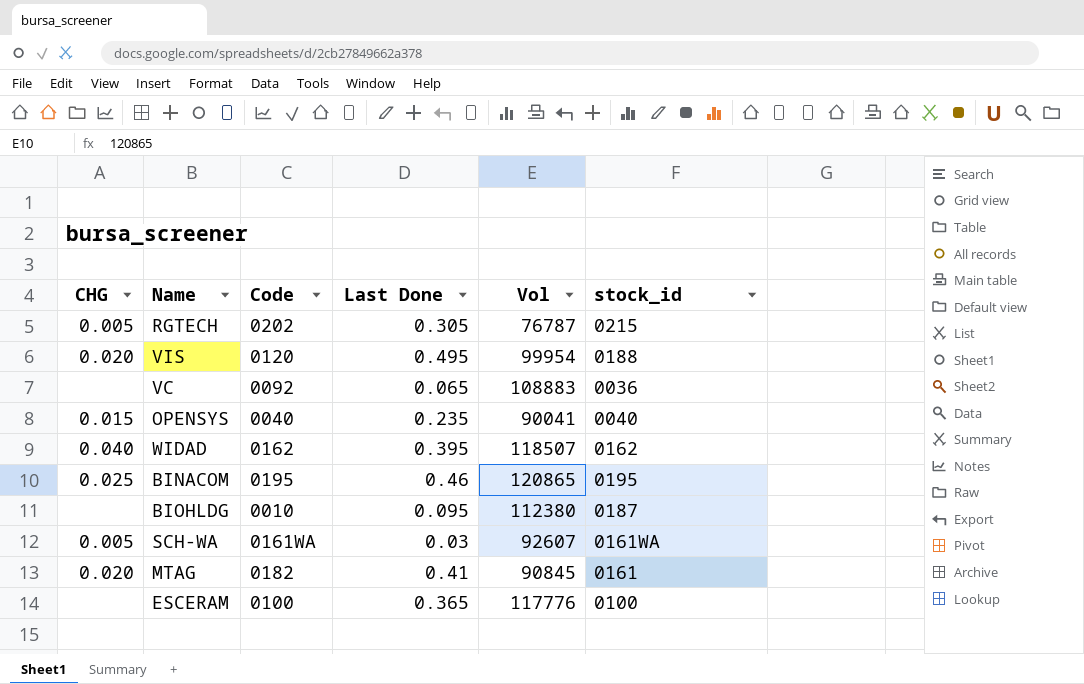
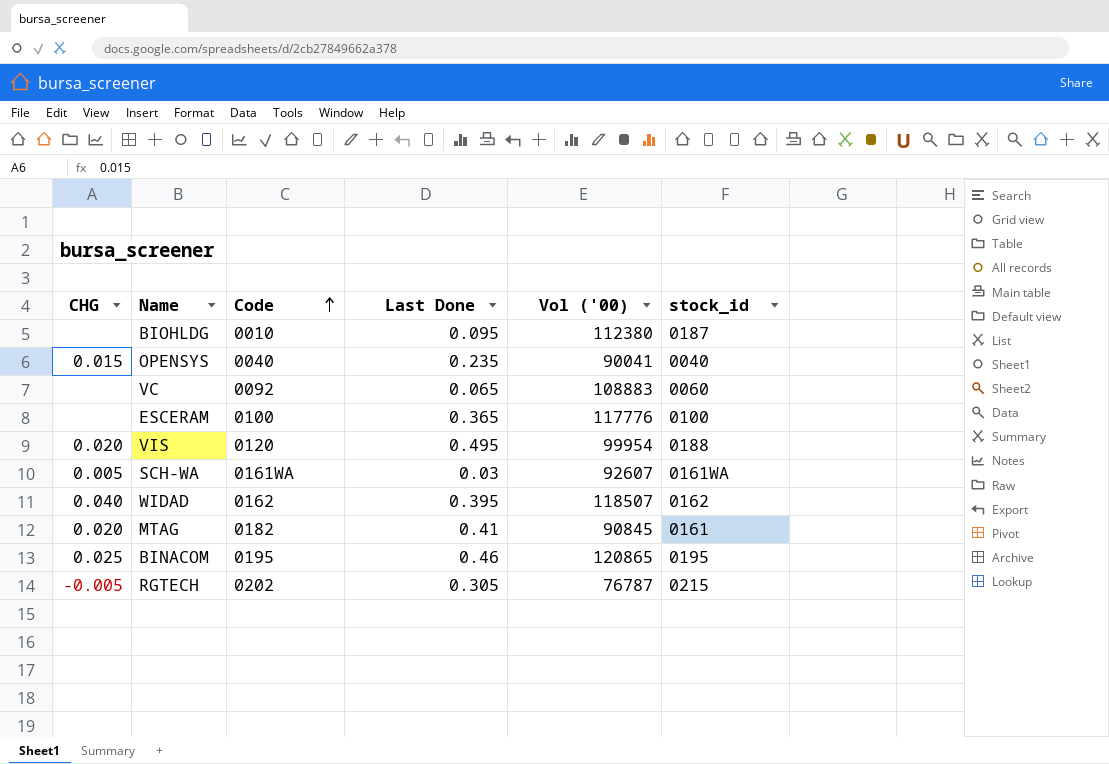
row order: none -> Code ascending
column name: Vol -> Vol ('00)
VC | stock_id: 0036 -> 0060
RGTECH | CHG: 0.005 -> -0.005

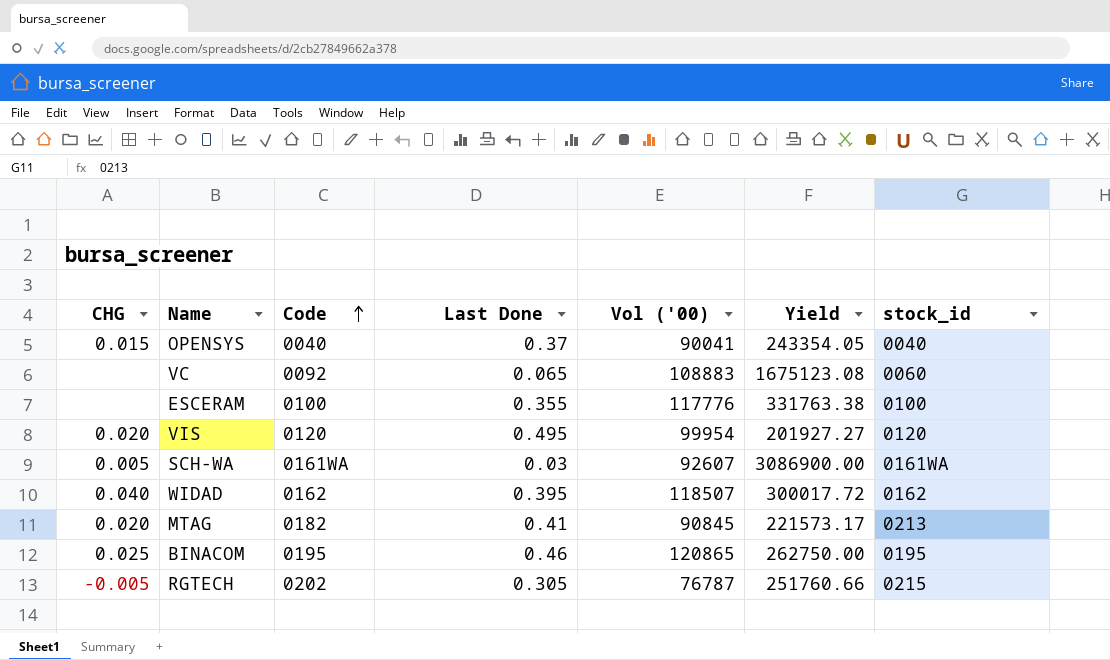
column Yield | formula: none -> [Vol ('00)] / [Last Done]
row BIOHLDG: none | 0010 | 0.095 | 112380 | 0187 -> none
OPENSYS | Last Done: 0.235 -> 0.37
ESCERAM | Last Done: 0.365 -> 0.355
VIS | stock_id: 0188 -> 0120
MTAG | stock_id: 0161 -> 0213

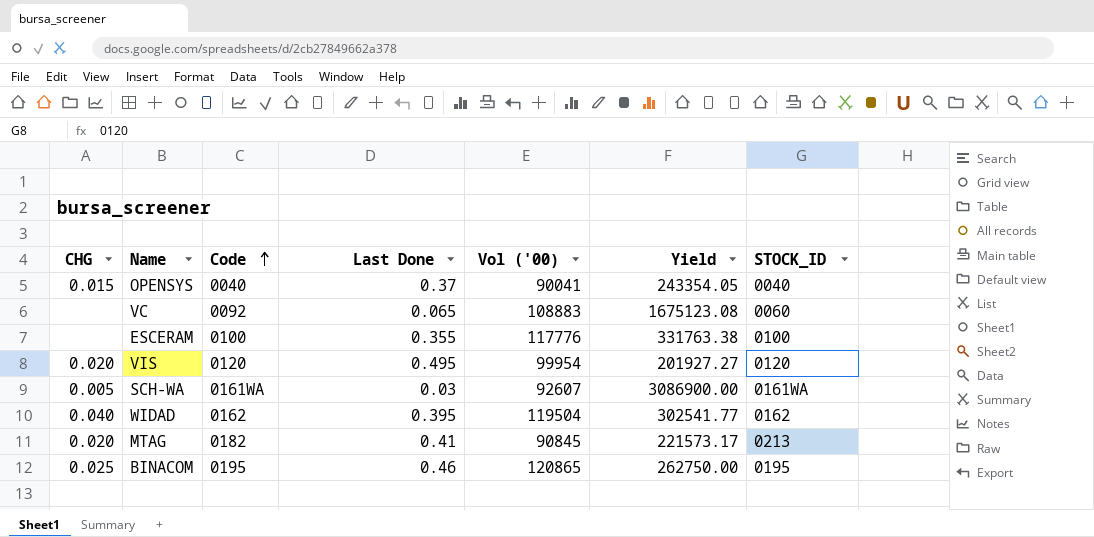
column name: stock_id -> STOCK_ID
row RGTECH: -0.005 | 0202 | 0.305 | 76787 | 251760.66 | 0215 -> none
WIDAD | Vol ('00): 118507 -> 119504
WIDAD | Yield: 300017.72 -> 302541.77

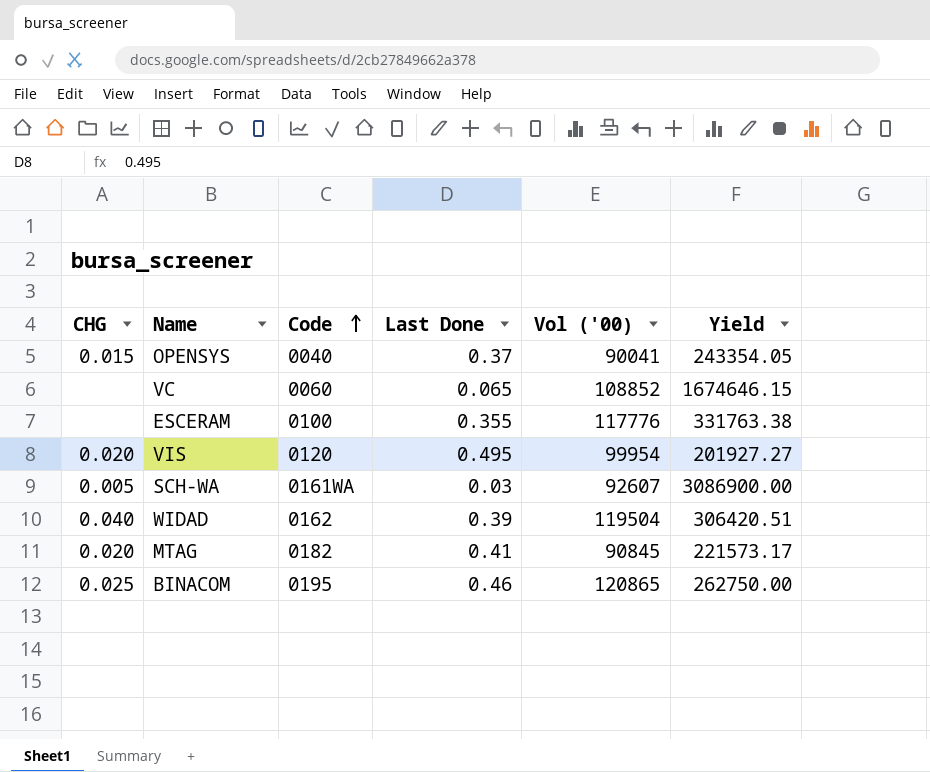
column STOCK_ID | position: 7 -> none
VC | Code: 0092 -> 0060
VC | Vol ('00): 108883 -> 108852
VC | Yield: 1675123.08 -> 1674646.15
WIDAD | Last Done: 0.395 -> 0.39
WIDAD | Yield: 302541.77 -> 306420.51

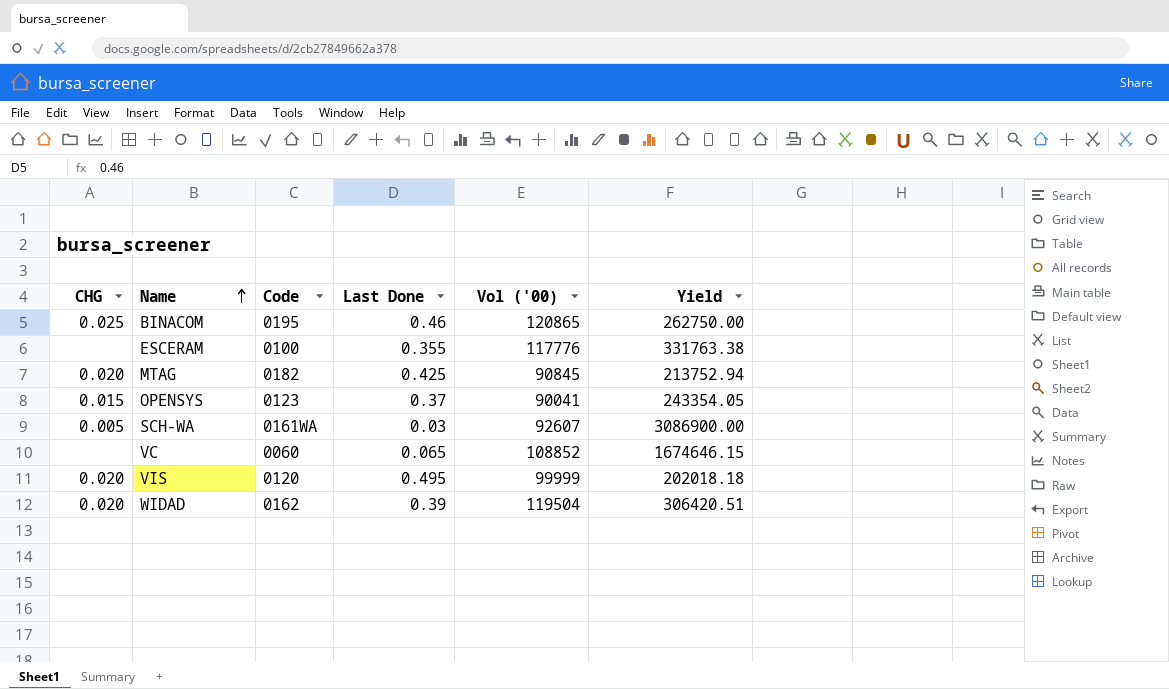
row order: Code ascending -> Name ascending
MTAG | Last Done: 0.41 -> 0.425
MTAG | Yield: 221573.17 -> 213752.94
OPENSYS | Code: 0040 -> 0123
VIS | Vol ('00): 99954 -> 99999
VIS | Yield: 201927.27 -> 202018.18
WIDAD | CHG: 0.040 -> 0.020

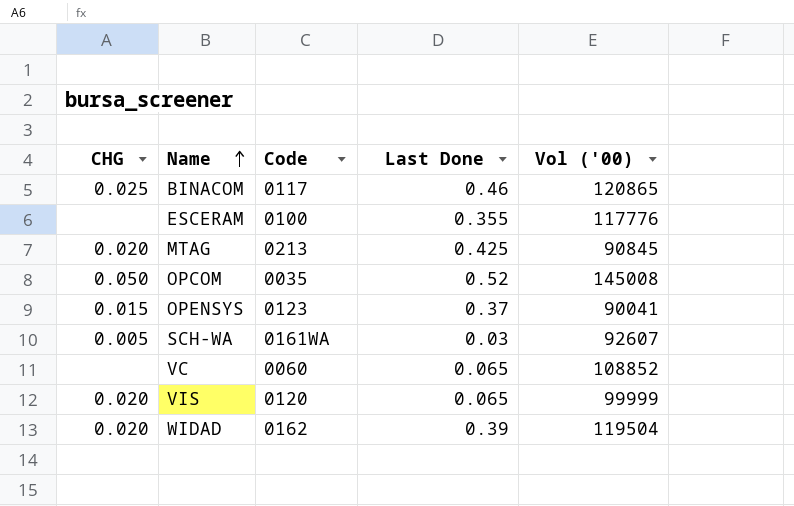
column Yield | formula: [Vol ('00)] / [Last Done] -> none
BINACOM | Code: 0195 -> 0117
MTAG | Code: 0182 -> 0213
row OPCOM: none -> 0.050 | 0035 | 0.52 | 145008
VIS | Last Done: 0.495 -> 0.065

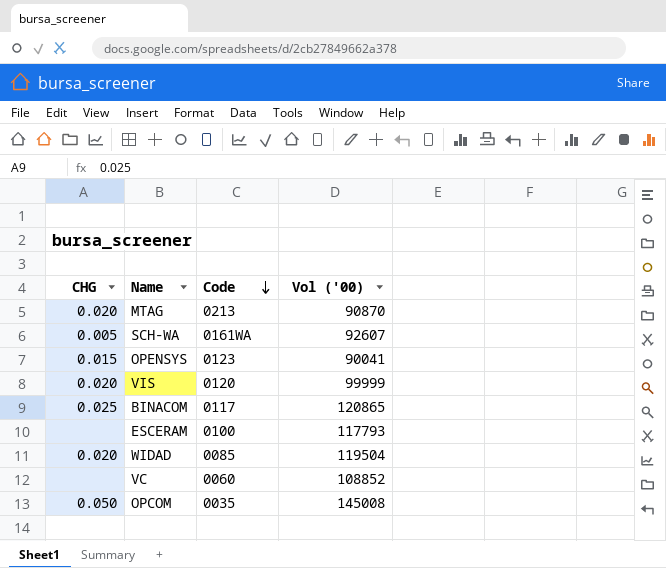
row order: Name ascending -> Code descending
column Last Done | position: 4 -> none
MTAG | Vol ('00): 90845 -> 90870
ESCERAM | Vol ('00): 117776 -> 117793
WIDAD | Code: 0162 -> 0085

